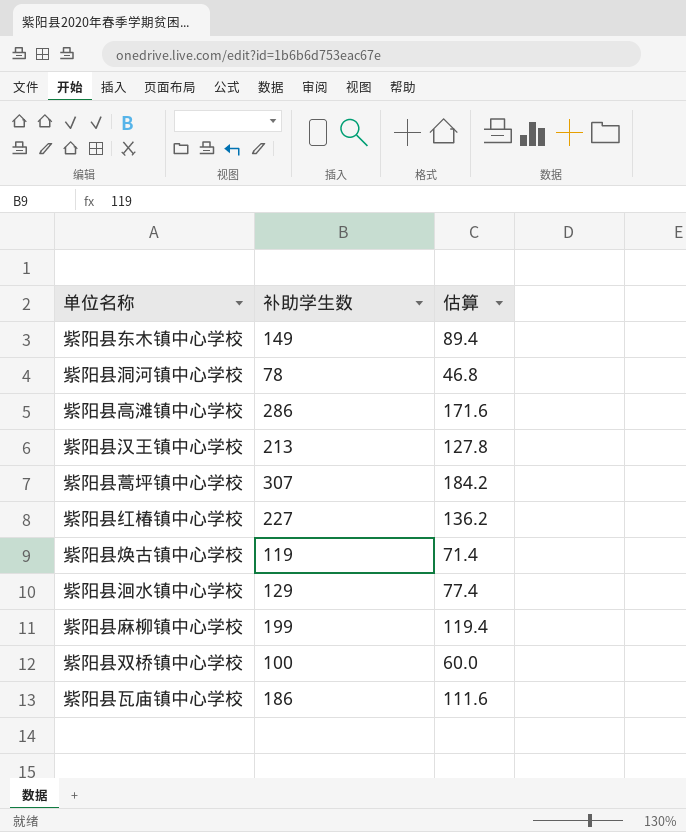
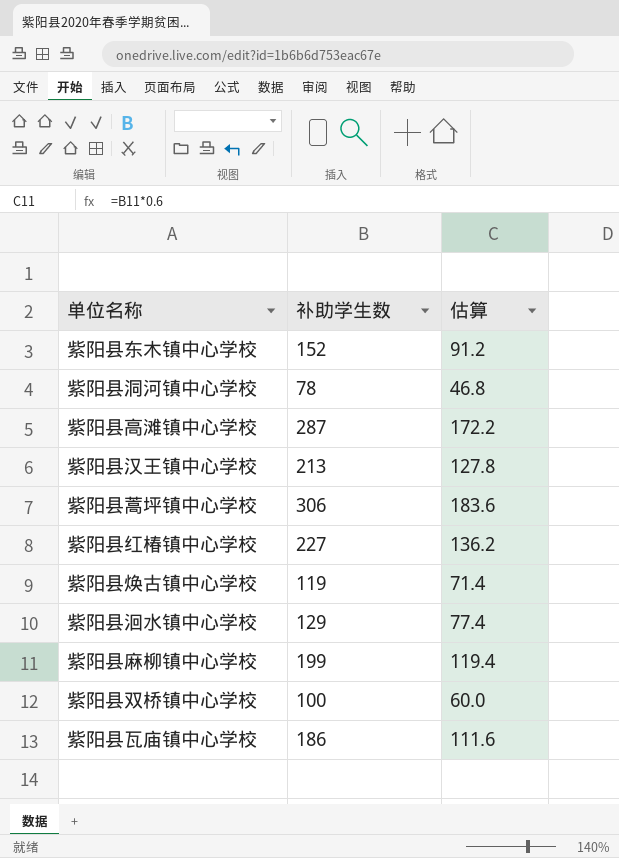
紫阳县东木镇中心学校 | 补助学生数: 149 -> 152
紫阳县东木镇中心学校 | 估算: 89.4 -> 91.2
紫阳县高滩镇中心学校 | 补助学生数: 286 -> 287
紫阳县高滩镇中心学校 | 估算: 171.6 -> 172.2
紫阳县蒿坪镇中心学校 | 补助学生数: 307 -> 306
紫阳县蒿坪镇中心学校 | 估算: 184.2 -> 183.6

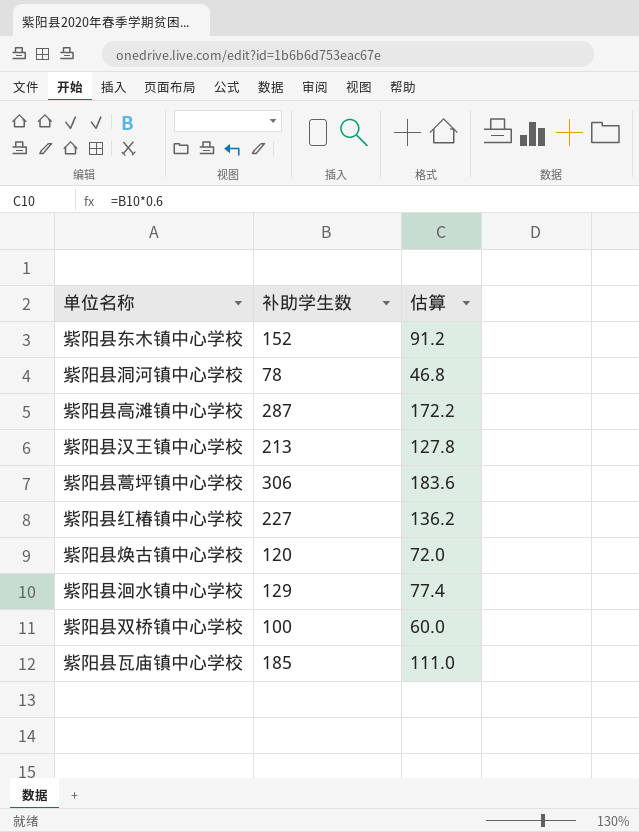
row 紫阳县麻柳镇中心学校: 199 | 119.4 -> none
紫阳县焕古镇中心学校 | 补助学生数: 119 -> 120
紫阳县焕古镇中心学校 | 估算: 71.4 -> 72.0
紫阳县瓦庙镇中心学校 | 补助学生数: 186 -> 185
紫阳县瓦庙镇中心学校 | 估算: 111.6 -> 111.0

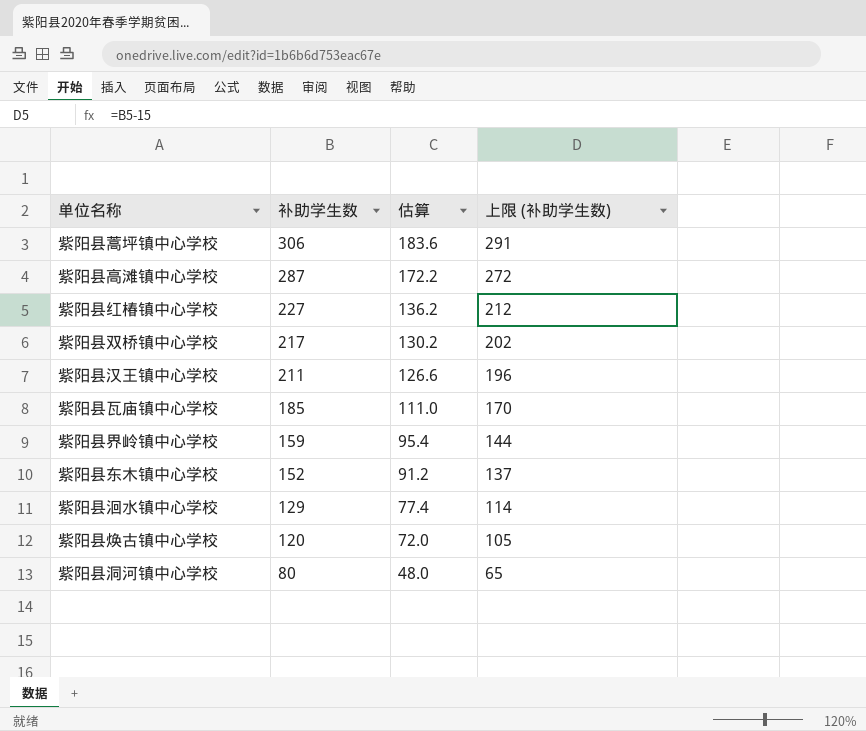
row order: none -> 补助学生数 descending
column 上限 (补助学生数) | formula: none -> [补助学生数] - 15
紫阳县双桥镇中心学校 | 补助学生数: 100 -> 217
紫阳县双桥镇中心学校 | 估算: 60.0 -> 130.2
紫阳县汉王镇中心学校 | 补助学生数: 213 -> 211
紫阳县汉王镇中心学校 | 估算: 127.8 -> 126.6
row 紫阳县界岭镇中心学校: none -> 159 | 95.4 | 144
紫阳县洞河镇中心学校 | 补助学生数: 78 -> 80
紫阳县洞河镇中心学校 | 估算: 46.8 -> 48.0

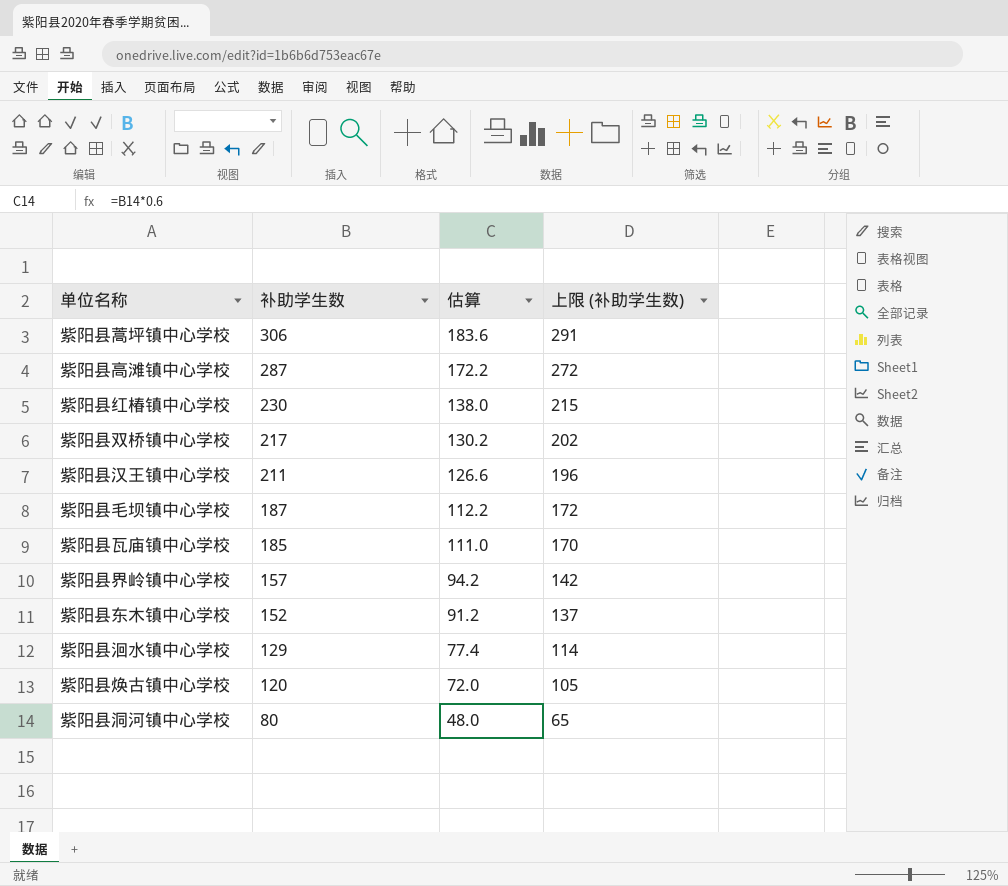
紫阳县红椿镇中心学校 | 补助学生数: 227 -> 230
紫阳县红椿镇中心学校 | 估算: 136.2 -> 138.0
紫阳县红椿镇中心学校 | 上限 (补助学生数): 212 -> 215
row 紫阳县毛坝镇中心学校: none -> 187 | 112.2 | 172
紫阳县界岭镇中心学校 | 补助学生数: 159 -> 157
紫阳县界岭镇中心学校 | 估算: 95.4 -> 94.2
紫阳县界岭镇中心学校 | 上限 (补助学生数): 144 -> 142

